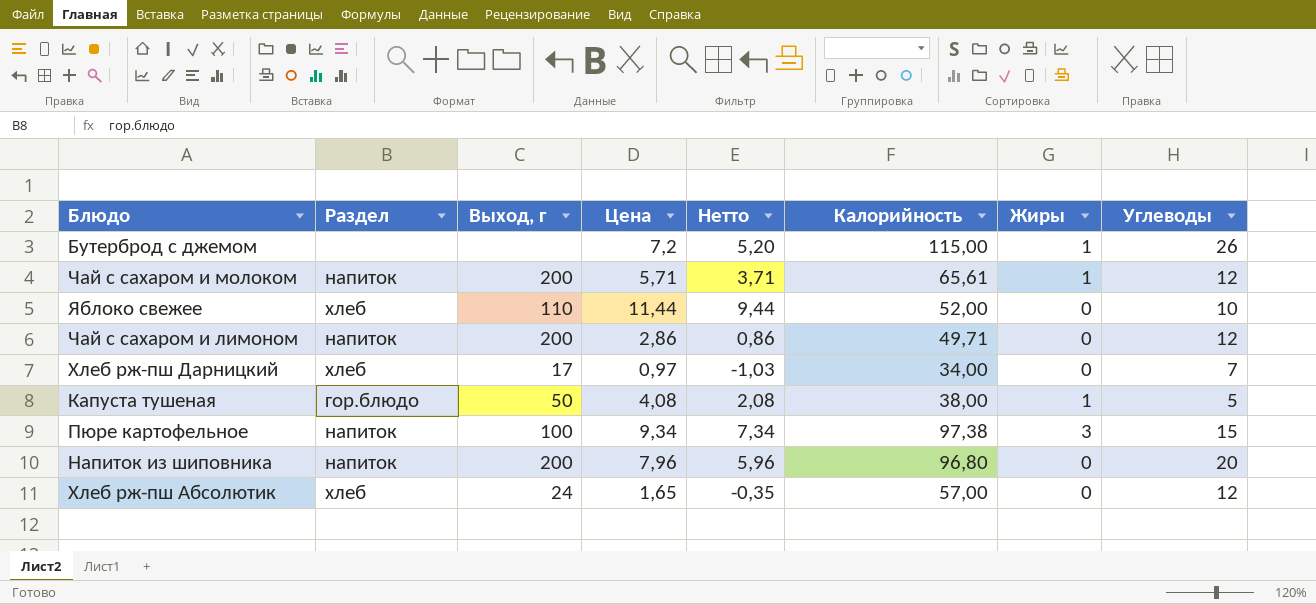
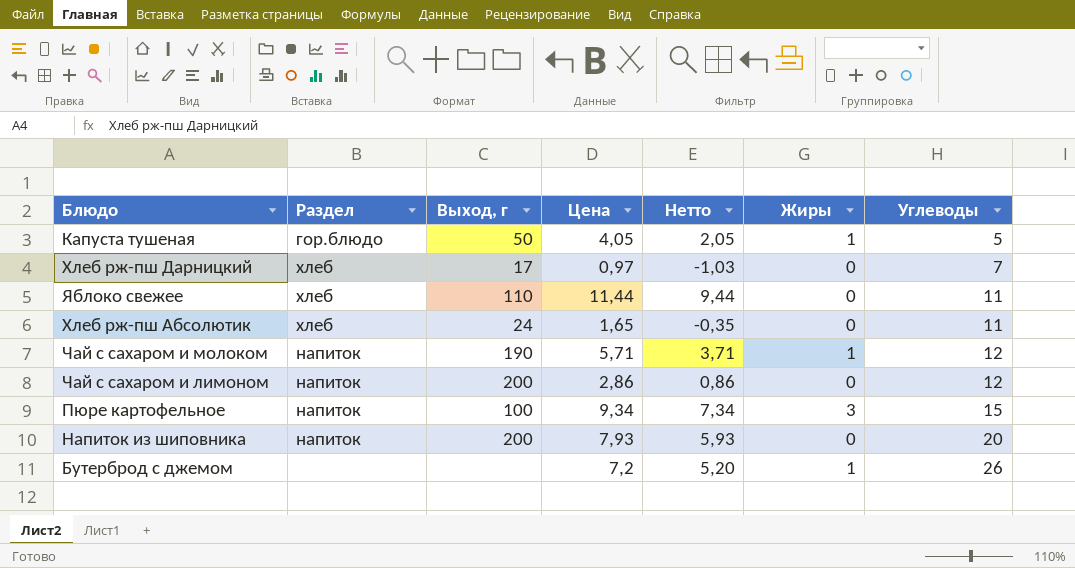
row order: none -> Углеводы ascending
column Калорийность | position: 6 -> none
Капуста тушеная | Цена: 4,08 -> 4,05
Капуста тушеная | Нетто: 2,08 -> 2,05
Яблоко свежее | Углеводы: 10 -> 11
Хлеб рж-пш Абсолютик | Углеводы: 12 -> 11
Чай с сахаром и молоком | Выход, г: 200 -> 190
Напиток из шиповника | Цена: 7,96 -> 7,93
Напиток из шиповника | Нетто: 5,96 -> 5,93

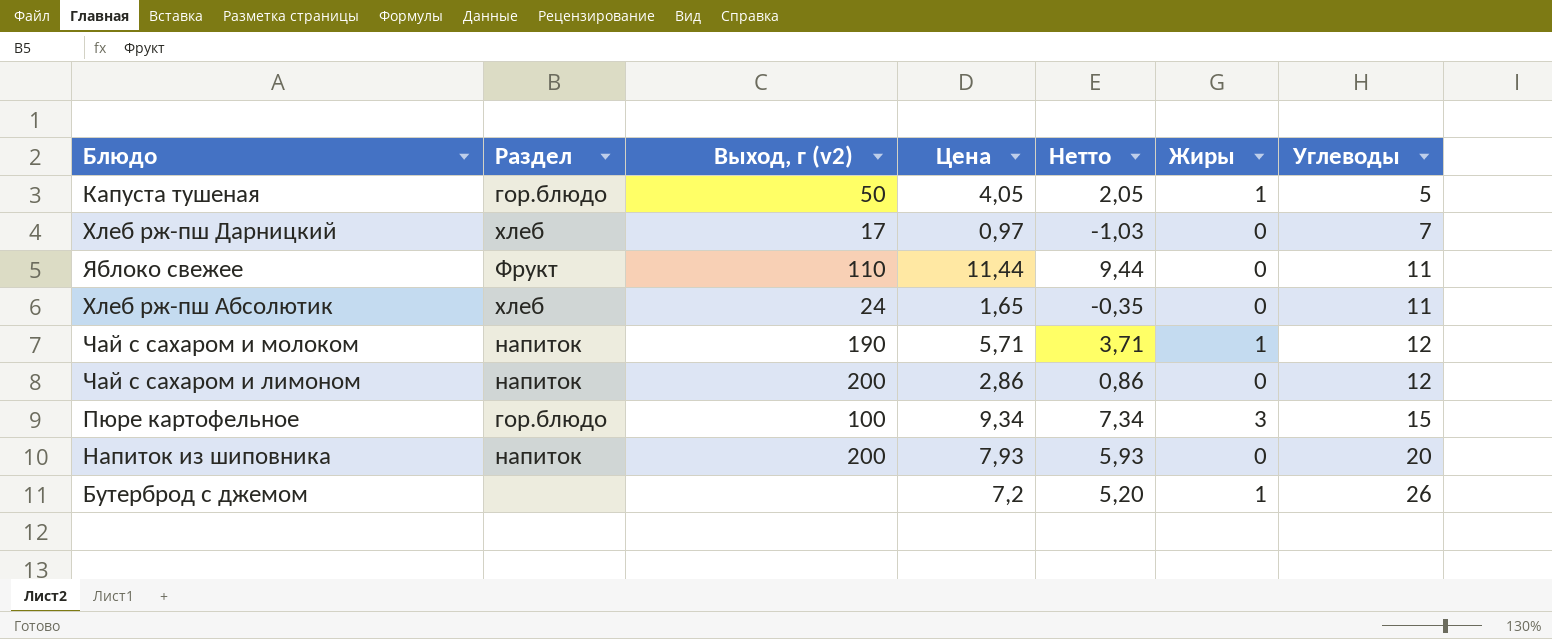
column name: Выход, г -> Выход, г (v2)
Яблоко свежее | Раздел: хлеб -> Фрукт
Пюре картофельное | Раздел: напиток -> гор.блюдо

